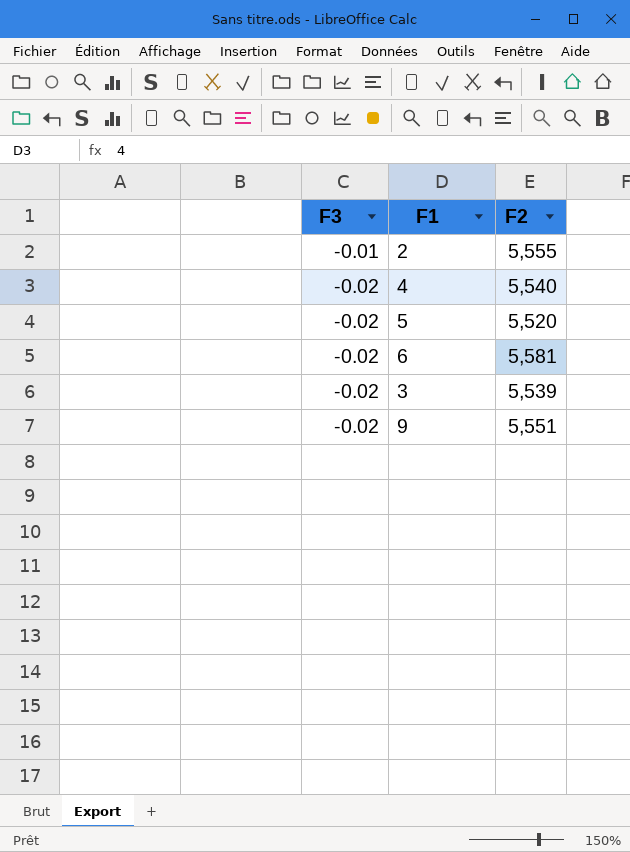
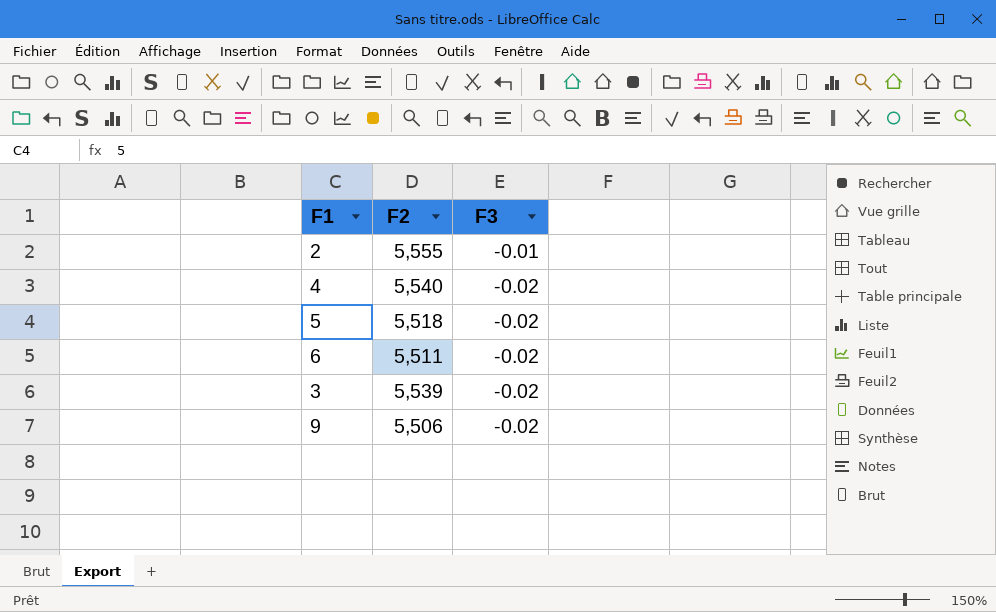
column F3 | position: 1 -> 3
5 | F2: 5,520 -> 5,518
6 | F2: 5,581 -> 5,511
9 | F2: 5,551 -> 5,506

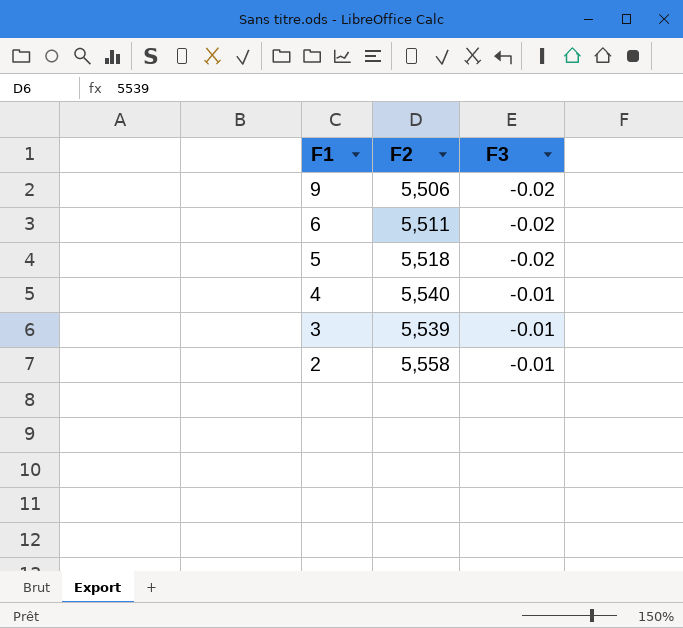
row order: F3 descending -> F1 descending
4 | F3: -0.02 -> -0.01
3 | F3: -0.02 -> -0.01
2 | F2: 5,555 -> 5,558

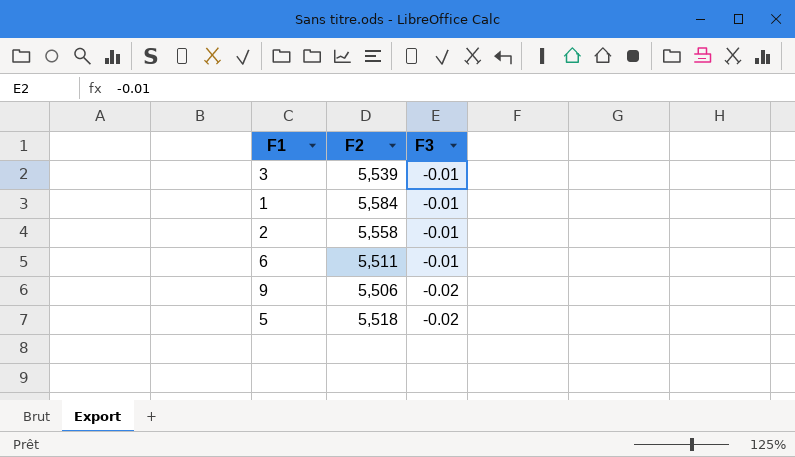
row order: F1 descending -> F3 descending
row 4: 5,540 | -0.01 -> none
row 1: none -> 5,584 | -0.01
6 | F3: -0.02 -> -0.01

